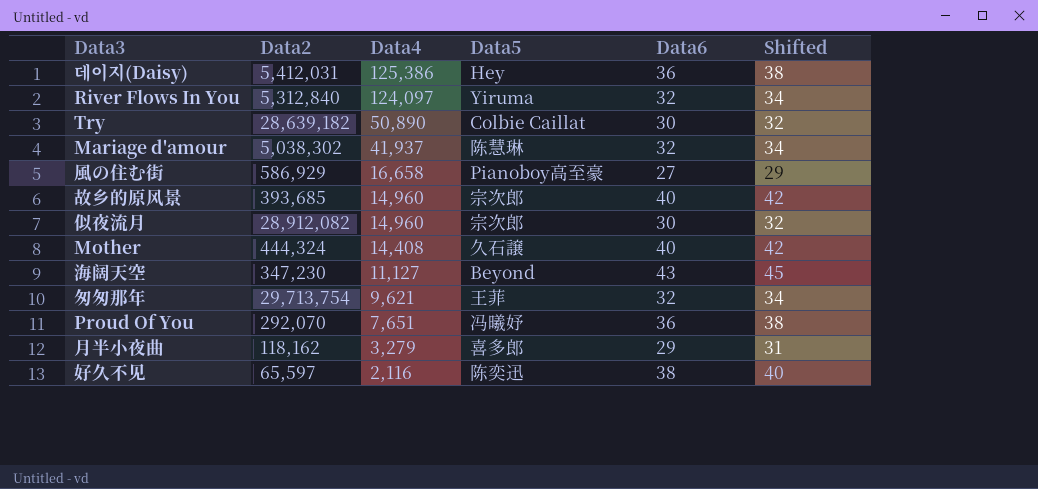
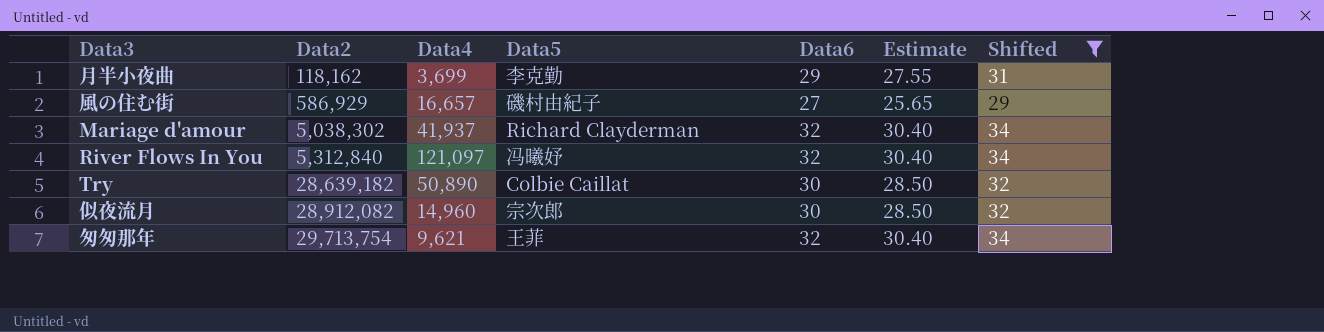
filter: none -> Shifted <= 34
row order: Data4 descending -> Data2 ascending
column Estimate | formula: none -> [Data6] * 0.95
月半小夜曲 | Data4: 3,279 -> 3,699
月半小夜曲 | Data5: 喜多郎 -> 李克勤
風の住む街 | Data4: 16,658 -> 16,657
風の住む街 | Data5: Pianoboy高至豪 -> 磯村由紀子
Mariage d'amour | Data5: 陈慧琳 -> Richard Clayderman
River Flows In You | Data4: 124,097 -> 121,097
River Flows In You | Data5: Yiruma -> 冯曦妤

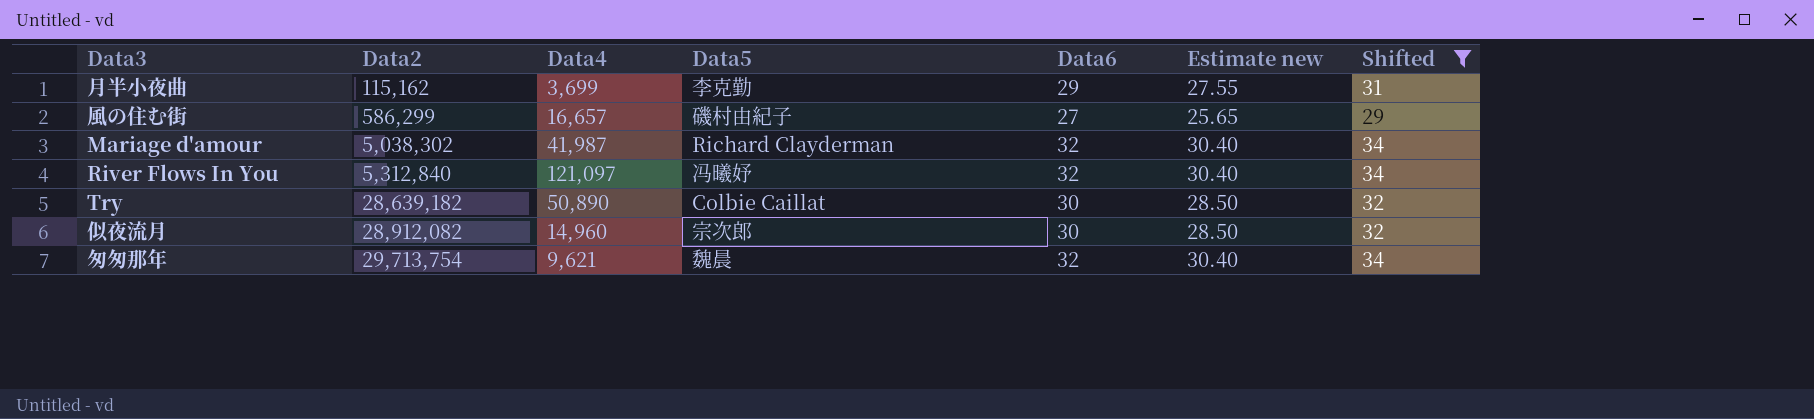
column name: Estimate -> Estimate new
月半小夜曲 | Data2: 118,162 -> 115,162
風の住む街 | Data2: 586,929 -> 586,299
Mariage d'amour | Data4: 41,937 -> 41,987
匆匆那年 | Data5: 王菲 -> 魏晨

